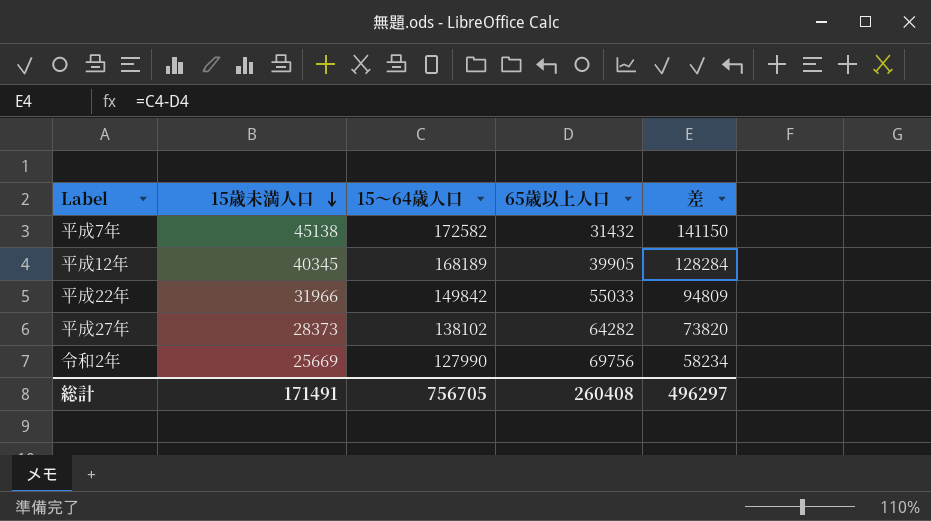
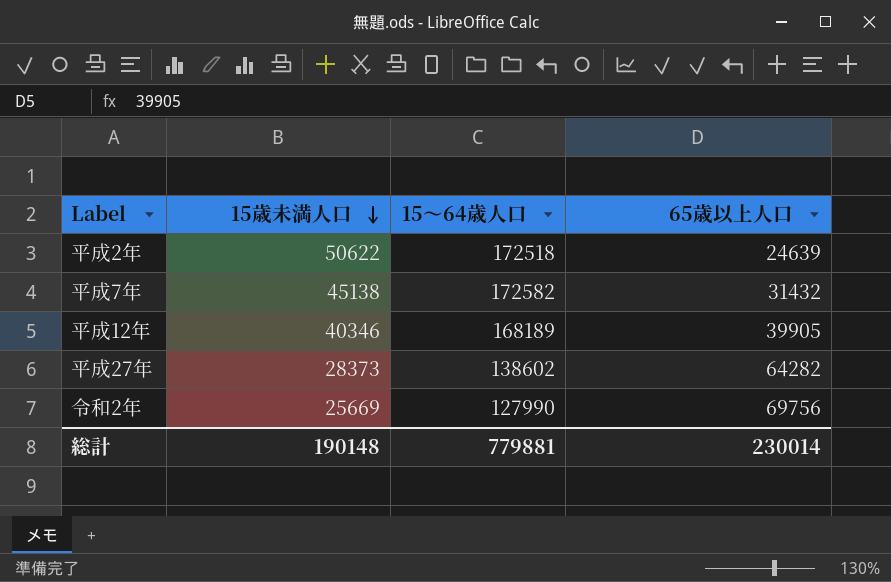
column 差 | formula: [15～64歳人口] - [65歳以上人口] -> none
row 平成22年: 31966 | 149842 | 55033 | 94809 -> none
row 平成2年: none -> 50622 | 172518 | 24639
平成12年 | 15歳未満人口: 40345 -> 40346
平成27年 | 15～64歳人口: 138102 -> 138602
総計 | 15歳未満人口: 171491 -> 190148
総計 | 15～64歳人口: 756705 -> 779881
総計 | 65歳以上人口: 260408 -> 230014

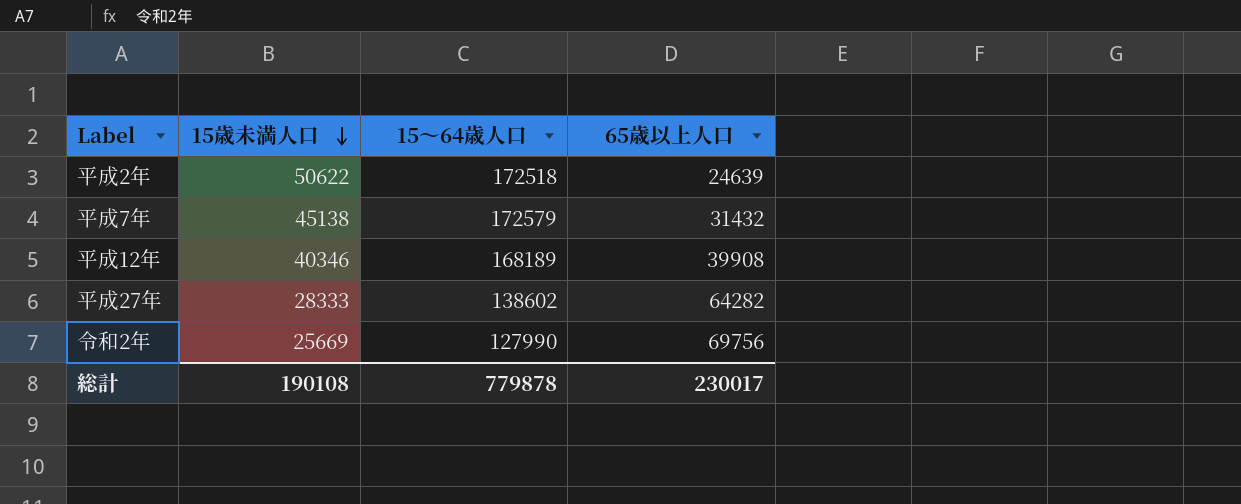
平成7年 | 15～64歳人口: 172582 -> 172579
平成12年 | 65歳以上人口: 39905 -> 39908
平成27年 | 15歳未満人口: 28373 -> 28333
総計 | 15歳未満人口: 190148 -> 190108
総計 | 15～64歳人口: 779881 -> 779878
総計 | 65歳以上人口: 230014 -> 230017

